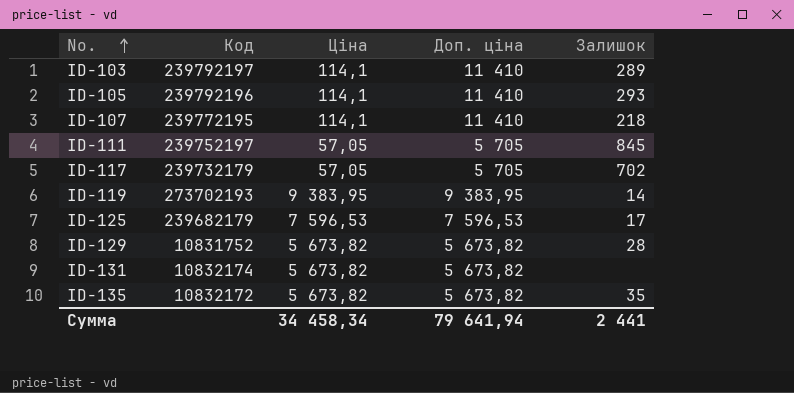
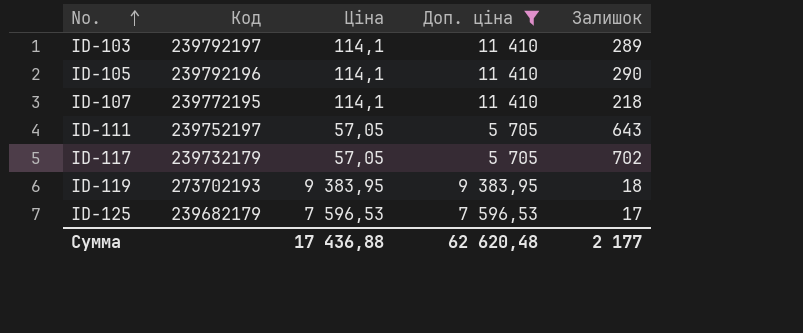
filter: none -> Доп. ціна != 5 673,82
ID-105 | Залишок: 293 -> 290
ID-111 | Залишок: 845 -> 643
ID-119 | Залишок: 14 -> 18
Сумма | Ціна: 34 458,34 -> 17 436,88
Сумма | Доп. ціна: 79 641,94 -> 62 620,48
Сумма | Залишок: 2 441 -> 2 177

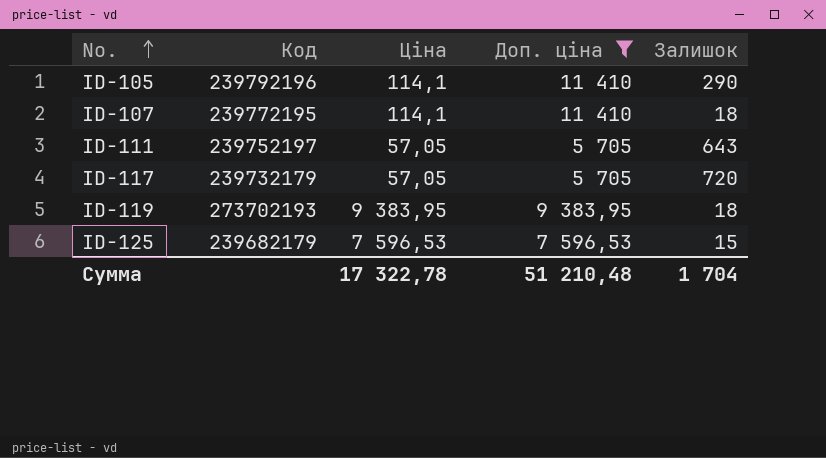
row ID-103: 239792197 | 114,1 | 11 410 | 289 -> none
ID-107 | Залишок: 218 -> 18
ID-117 | Залишок: 702 -> 720
ID-125 | Залишок: 17 -> 15
Сумма | Ціна: 17 436,88 -> 17 322,78
Сумма | Доп. ціна: 62 620,48 -> 51 210,48
Сумма | Залишок: 2 177 -> 1 704

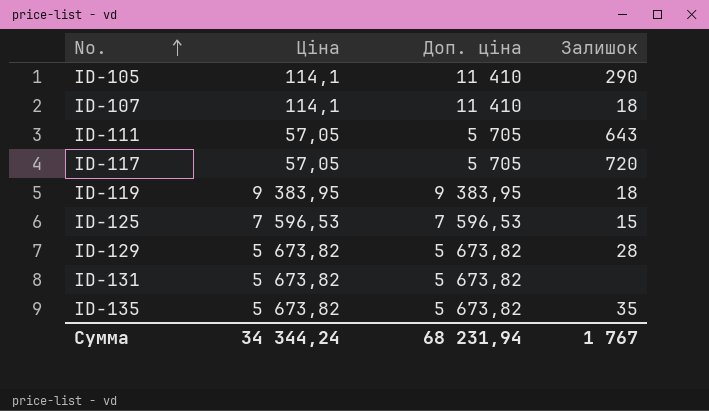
filter: Доп. ціна != 5 673,82 -> none
column Код | position: 2 -> none
Сумма | Ціна: 17 322,78 -> 34 344,24
Сумма | Доп. ціна: 51 210,48 -> 68 231,94
Сумма | Залишок: 1 704 -> 1 767

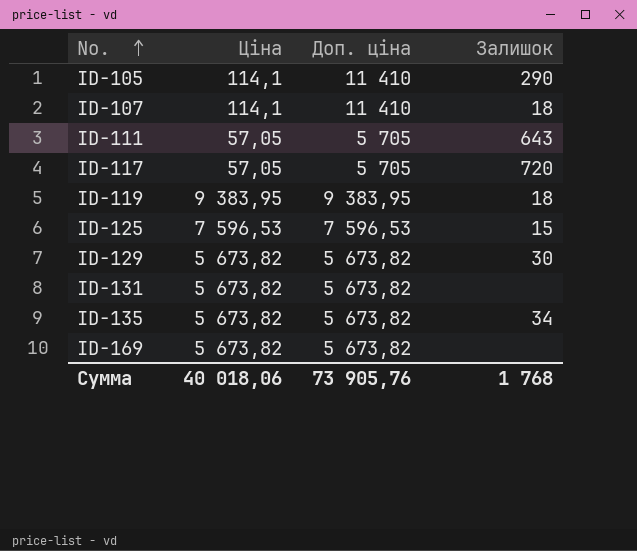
ID-129 | Залишок: 28 -> 30
ID-135 | Залишок: 35 -> 34
row ID-169: none -> 5 673,82 | 5 673,82 | none
Сумма | Ціна: 34 344,24 -> 40 018,06
Сумма | Доп. ціна: 68 231,94 -> 73 905,76
Сумма | Залишок: 1 767 -> 1 768

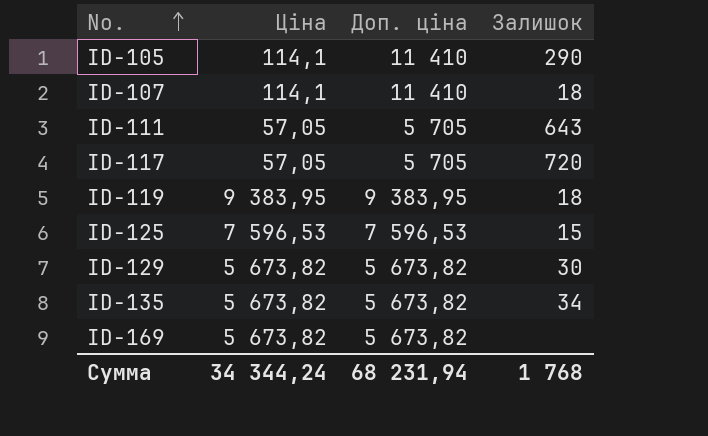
row ID-131: 5 673,82 | 5 673,82 | none -> none
Сумма | Ціна: 40 018,06 -> 34 344,24
Сумма | Доп. ціна: 73 905,76 -> 68 231,94

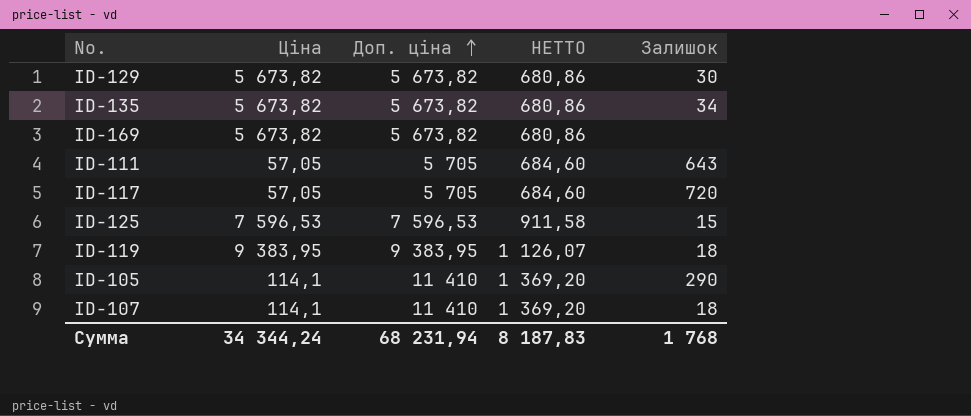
row order: No. ascending -> Доп. ціна ascending
column НЕТТО | formula: none -> [Доп. ціна] * 0,12

